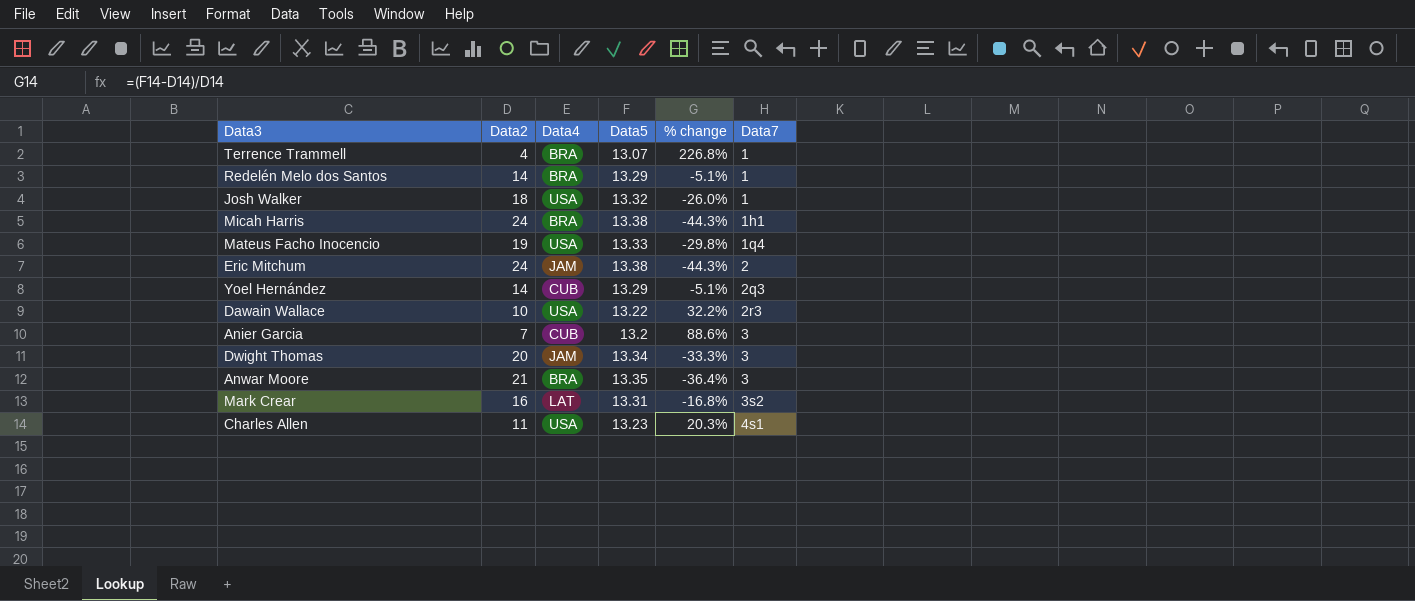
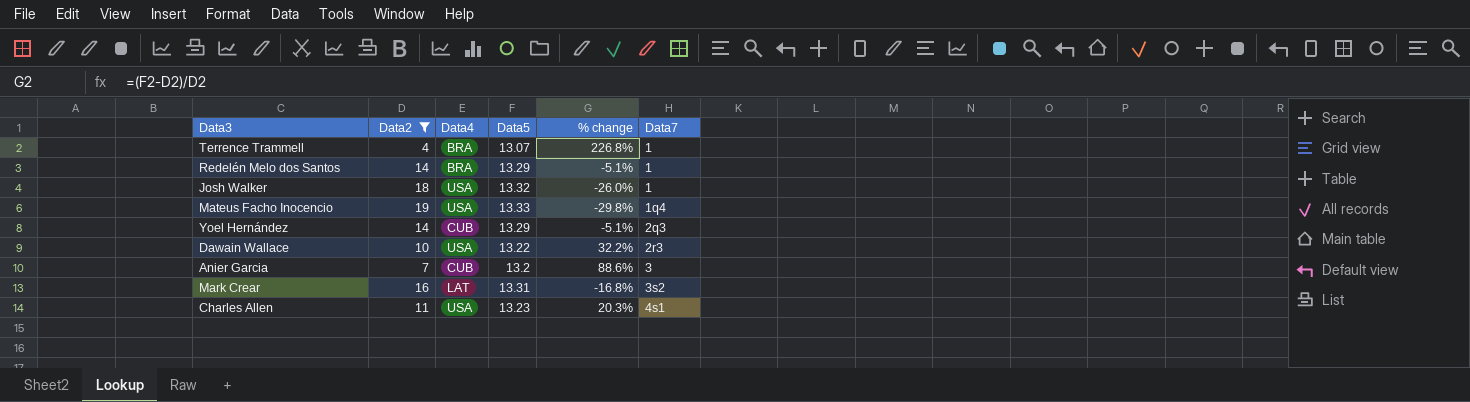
filter: none -> Data2 <= 19

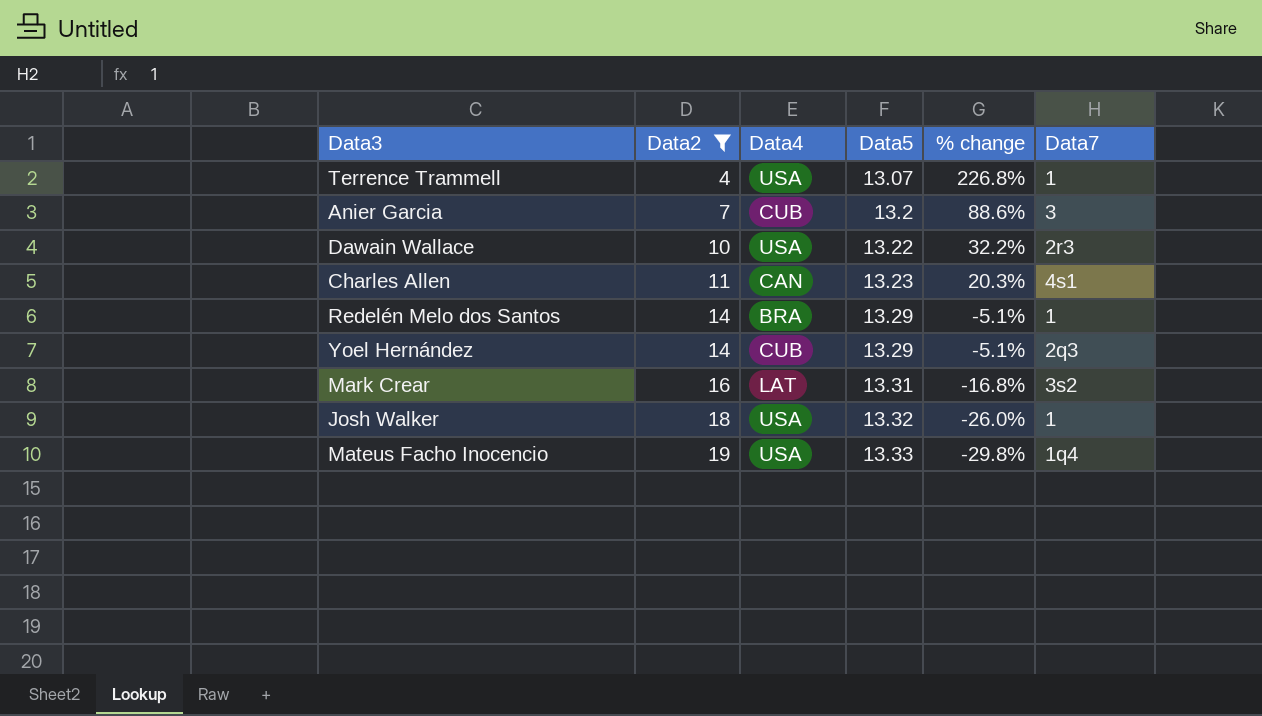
row order: Data7 ascending -> Data2 ascending
Terrence Trammell | Data4: BRA -> USA
Charles Allen | Data4: USA -> CAN

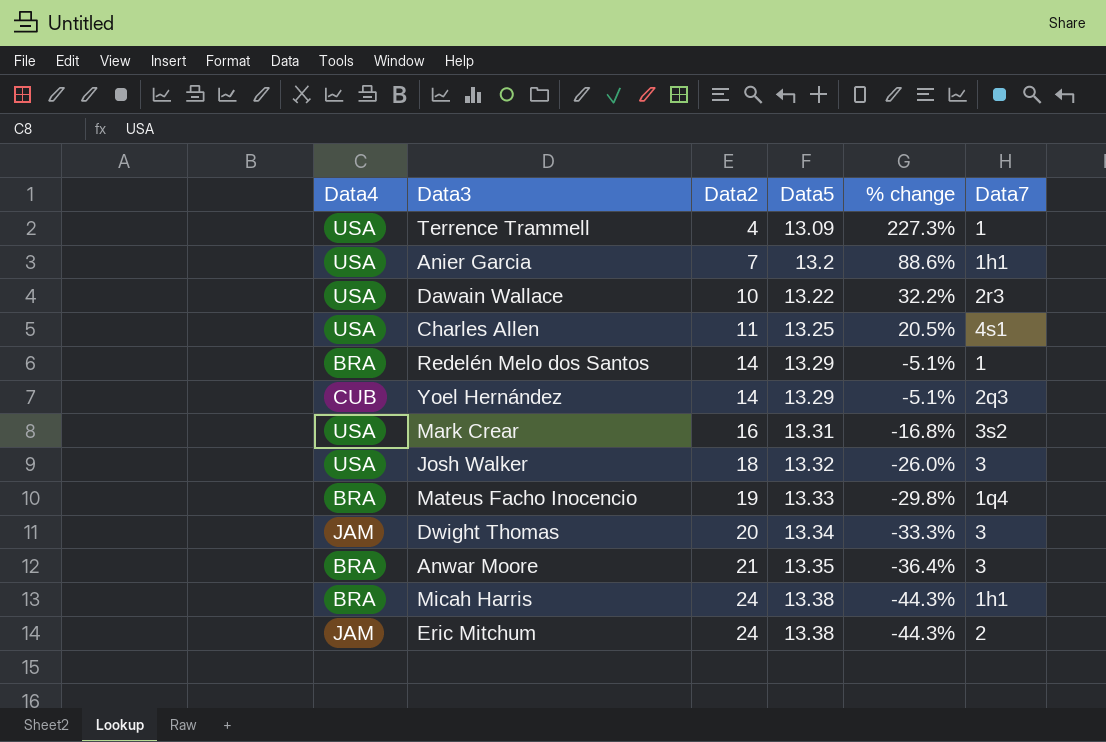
filter: Data2 <= 19 -> none
column Data4 | position: 3 -> 1
Terrence Trammell | Data5: 13.07 -> 13.09
Terrence Trammell | % change: 226.8% -> 227.3%
Anier Garcia | Data4: CUB -> USA
Anier Garcia | Data7: 3 -> 1h1
Charles Allen | Data4: CAN -> USA
Charles Allen | Data5: 13.23 -> 13.25
Charles Allen | % change: 20.3% -> 20.5%
Mark Crear | Data4: LAT -> USA
Josh Walker | Data7: 1 -> 3
Mateus Facho Inocencio | Data4: USA -> BRA

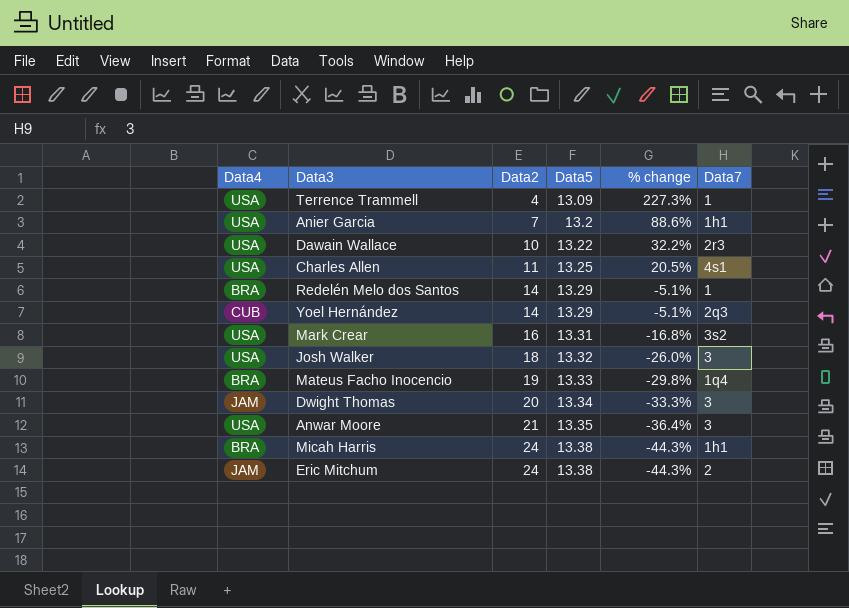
Anwar Moore | Data4: BRA -> USA

